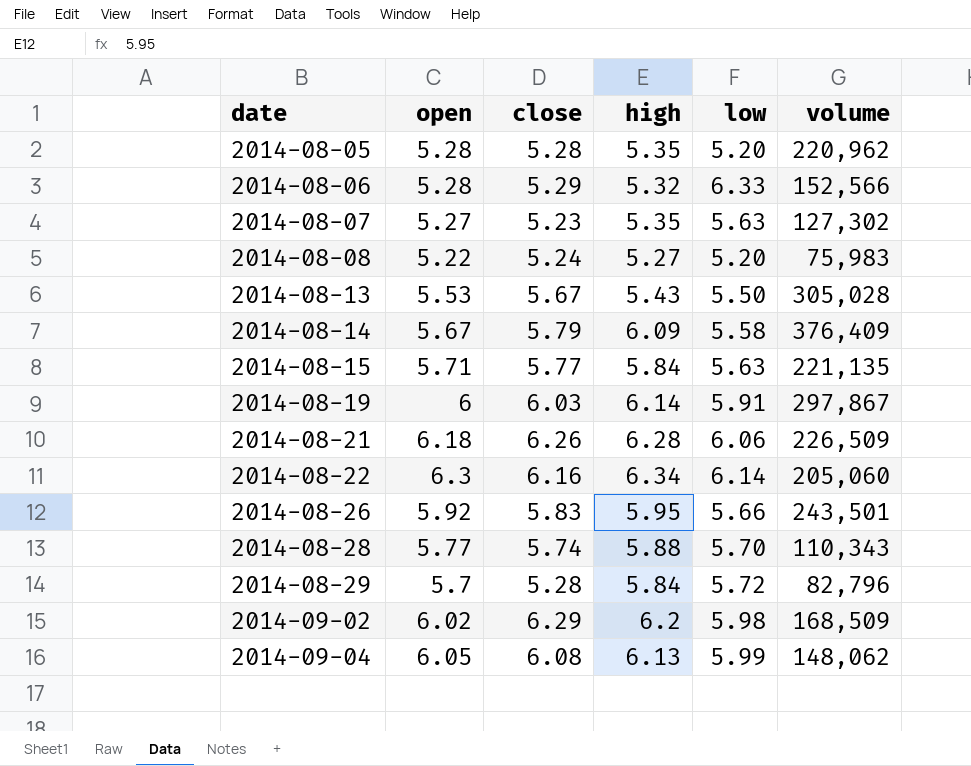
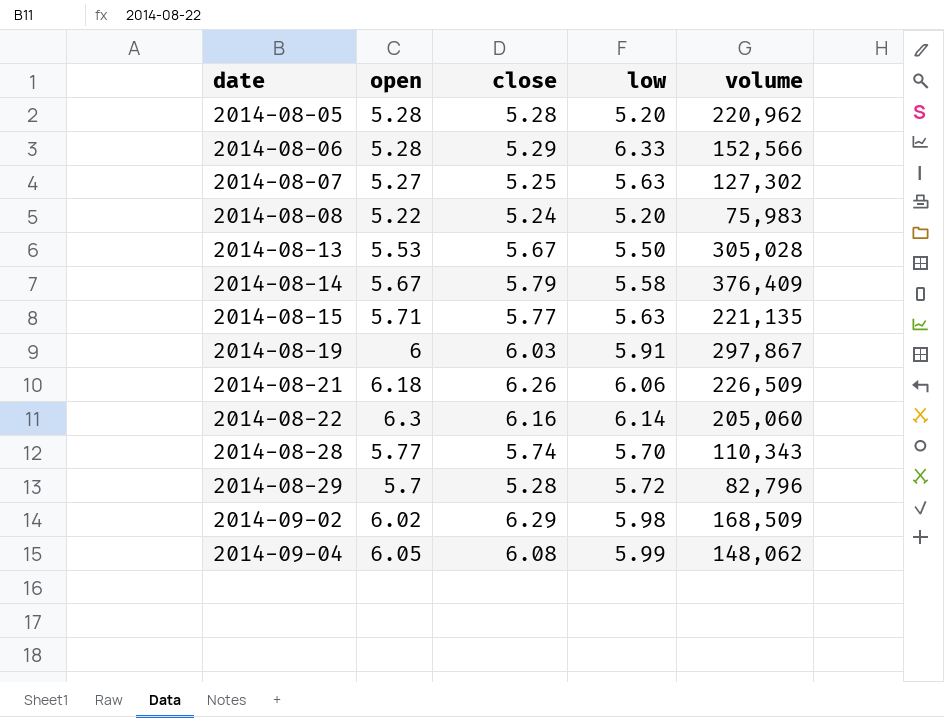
column high | position: 4 -> none
row 2014-08-26: 5.92 | 5.83 | 5.95 | 5.66 | 243,501 -> none
2014-08-07 | close: 5.23 -> 5.25

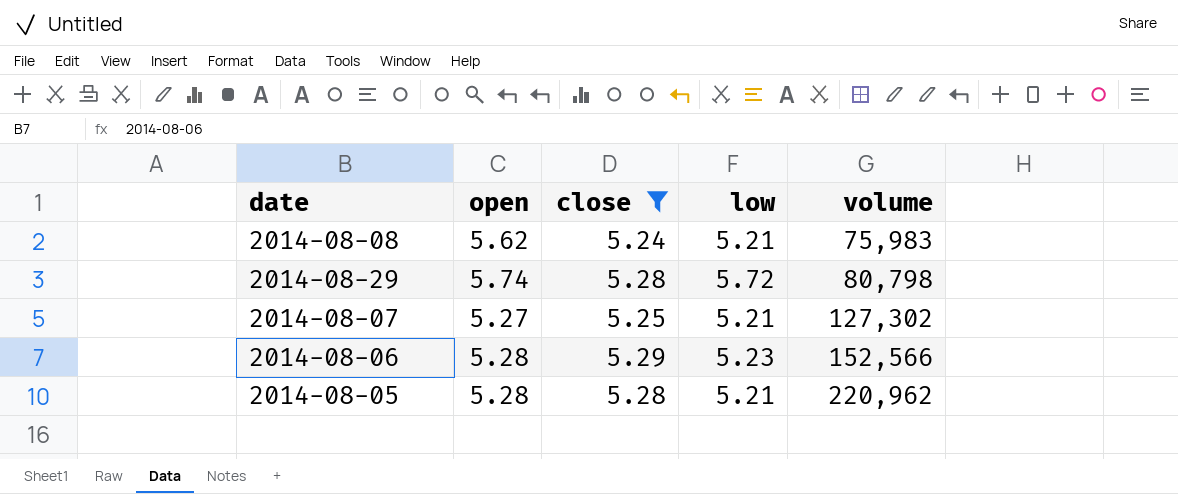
filter: none -> close <= 5.29
row order: date ascending -> volume ascending
2014-08-08 | open: 5.22 -> 5.62
2014-08-08 | low: 5.20 -> 5.21
2014-08-29 | open: 5.7 -> 5.74
2014-08-29 | volume: 82,796 -> 80,798
2014-08-07 | low: 5.63 -> 5.21
2014-08-06 | low: 6.33 -> 5.23
2014-08-05 | low: 5.20 -> 5.21

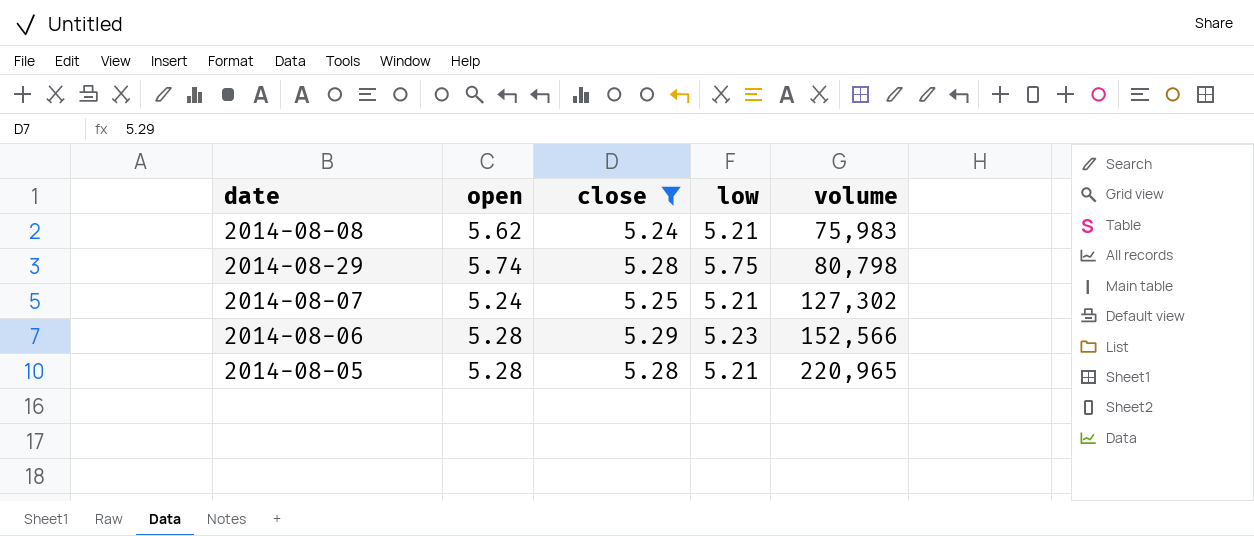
2014-08-29 | low: 5.72 -> 5.75
2014-08-07 | open: 5.27 -> 5.24
2014-08-05 | volume: 220,962 -> 220,965

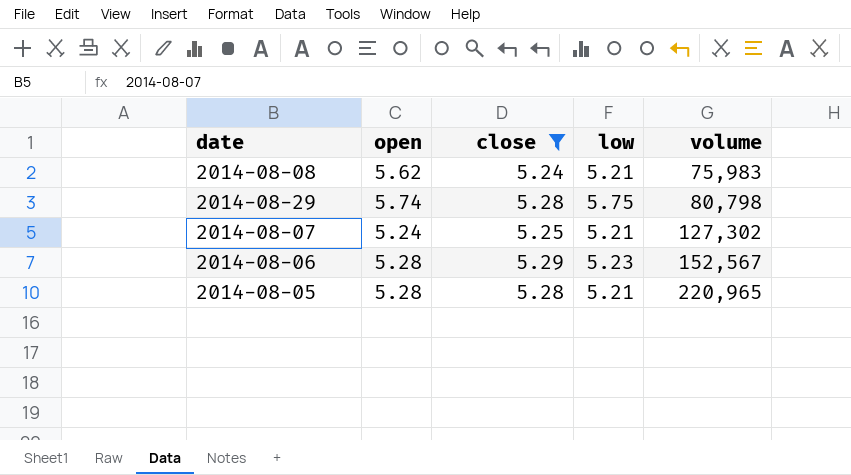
2014-08-06 | volume: 152,566 -> 152,567

